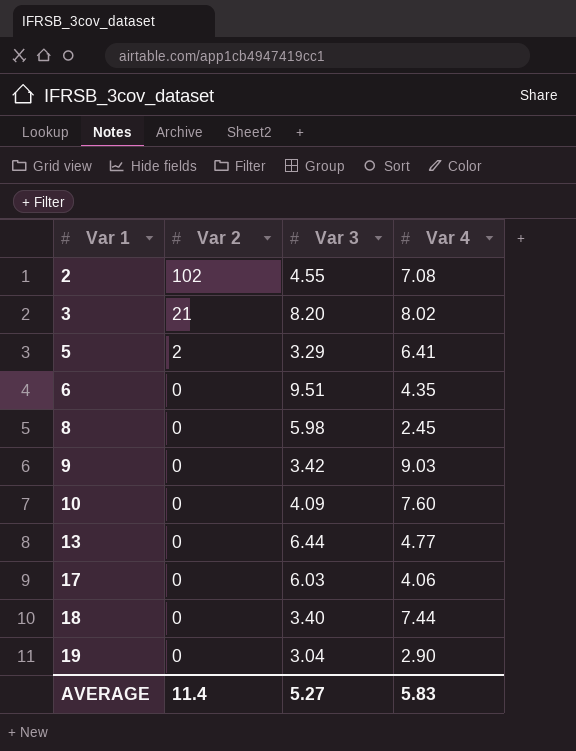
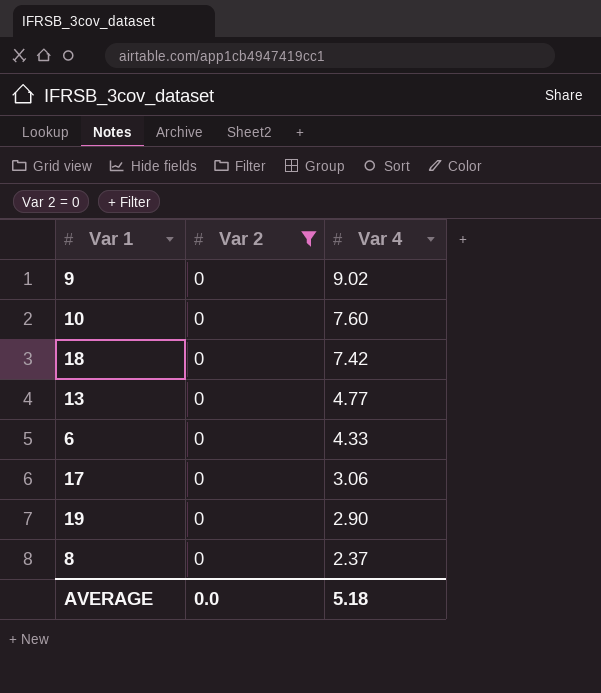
filter: none -> Var 2 = 0
row order: Var 1 ascending -> Var 4 descending
column Var 3 | position: 3 -> none
9 | Var 4: 9.03 -> 9.02
18 | Var 4: 7.44 -> 7.42
6 | Var 4: 4.35 -> 4.33
17 | Var 4: 4.06 -> 3.06
8 | Var 4: 2.45 -> 2.37
AVERAGE | Var 2: 11.4 -> 0.0
AVERAGE | Var 4: 5.83 -> 5.18

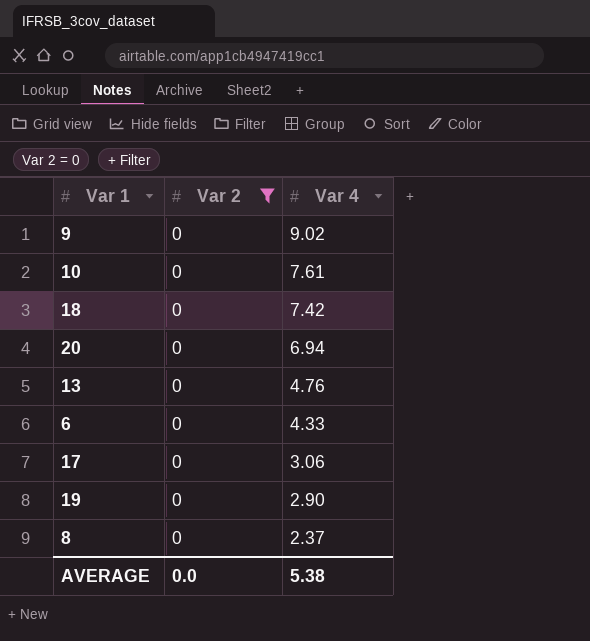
10 | Var 4: 7.60 -> 7.61
row 20: none -> 0 | 6.94
13 | Var 4: 4.77 -> 4.76
AVERAGE | Var 4: 5.18 -> 5.38

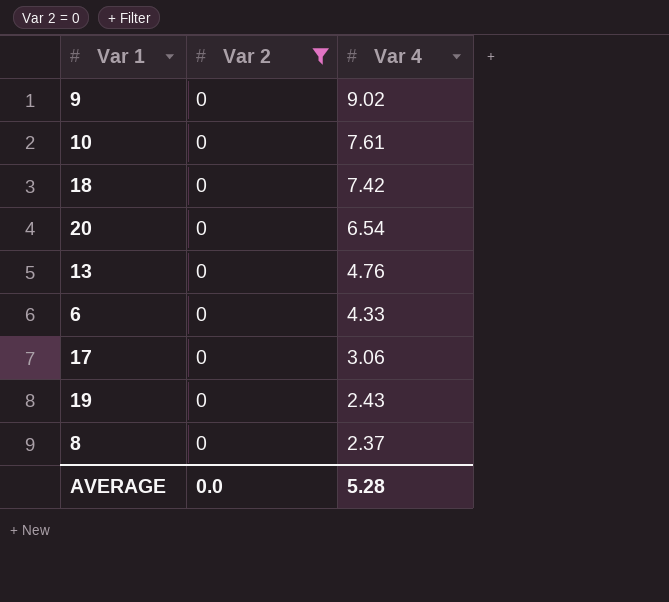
20 | Var 4: 6.94 -> 6.54
19 | Var 4: 2.90 -> 2.43
AVERAGE | Var 4: 5.38 -> 5.28

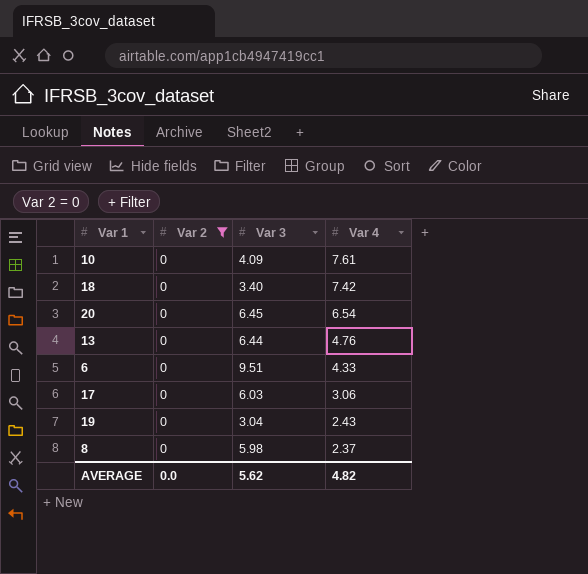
column Var 3 | position: none -> 3
row 9: 0 | 9.02 -> none
AVERAGE | Var 4: 5.28 -> 4.82

